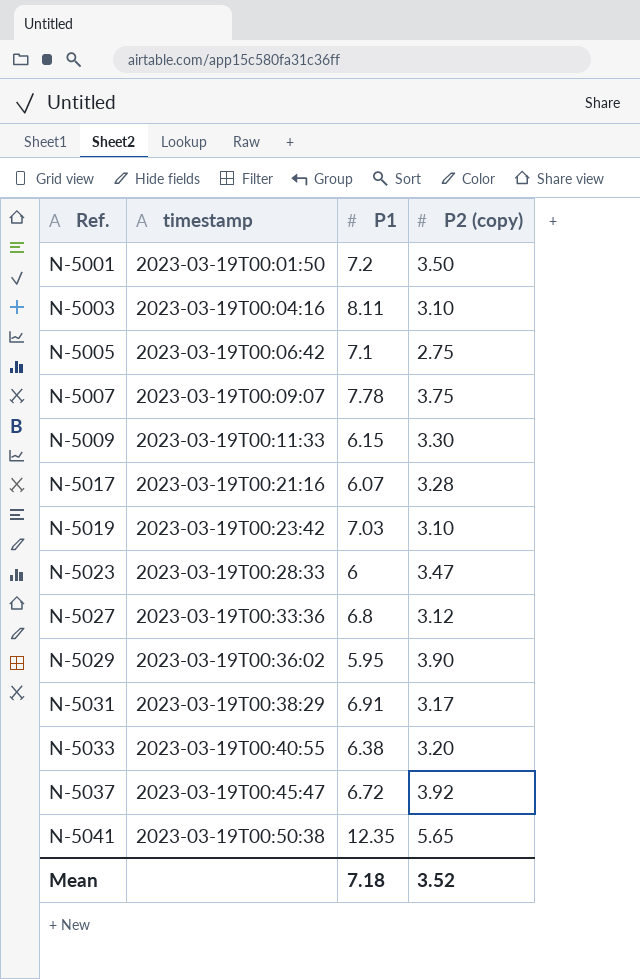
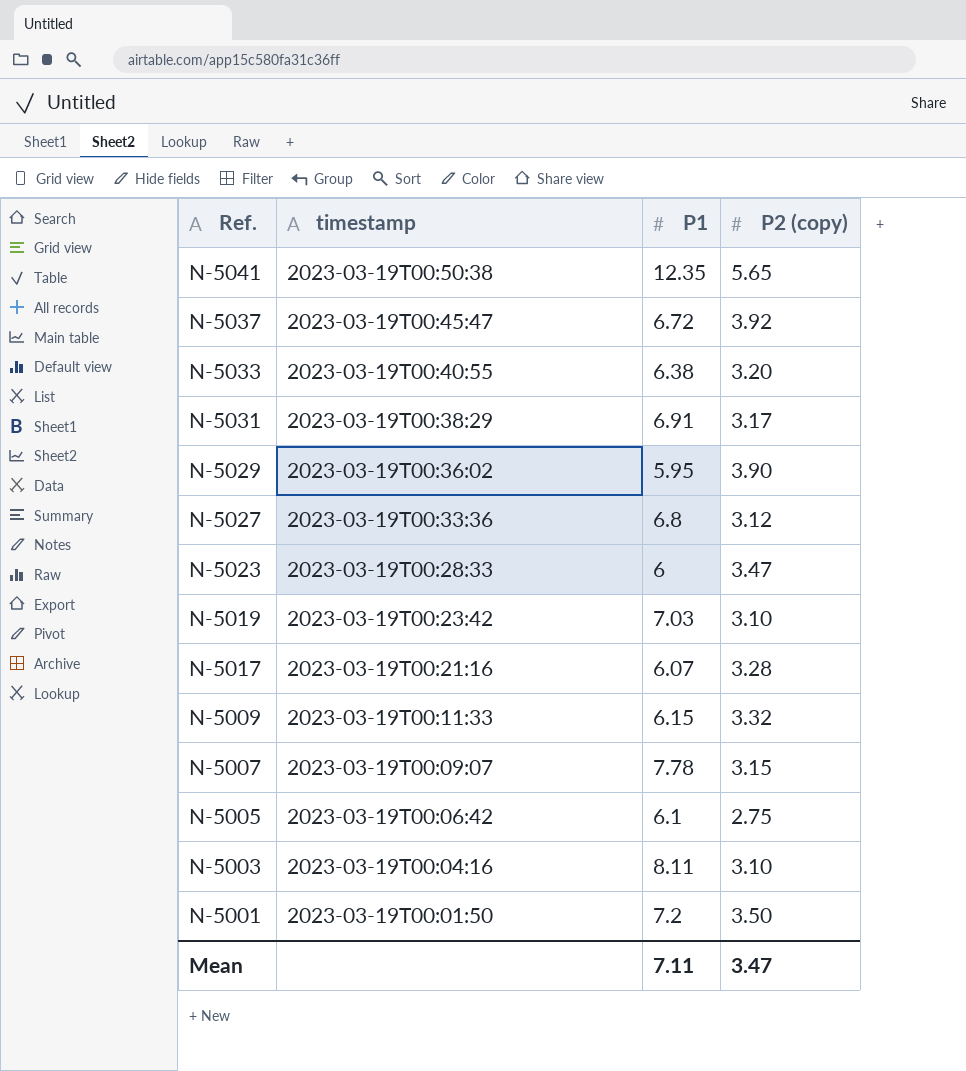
row order: Ref. ascending -> Ref. descending
N-5009 | P2 (copy): 3.30 -> 3.32
N-5007 | P2 (copy): 3.75 -> 3.15
N-5005 | P1: 7.1 -> 6.1
Mean | P1: 7.18 -> 7.11
Mean | P2 (copy): 3.52 -> 3.47

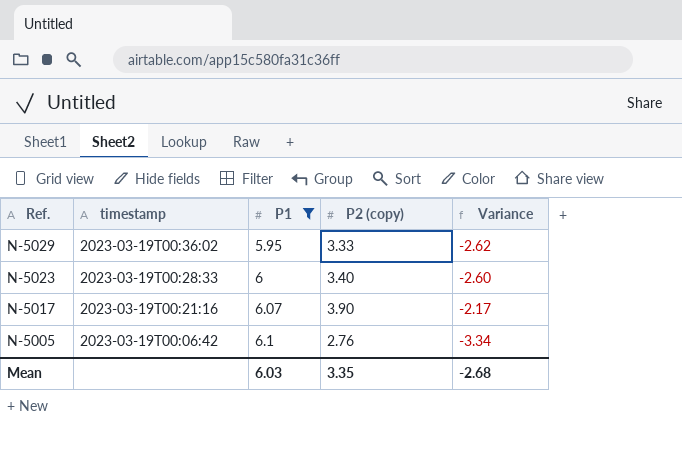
filter: none -> P1 <= 6.1
column Variance | formula: none -> [P2 (copy)] - [P1]
N-5029 | P2 (copy): 3.90 -> 3.33
N-5023 | P2 (copy): 3.47 -> 3.40
N-5017 | P2 (copy): 3.28 -> 3.90
N-5005 | P2 (copy): 2.75 -> 2.76
Mean | P1: 7.11 -> 6.03
Mean | P2 (copy): 3.47 -> 3.35

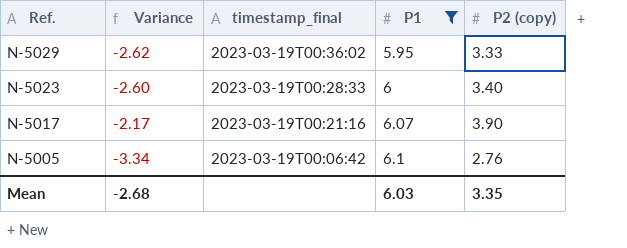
column Variance | position: 5 -> 2
column name: timestamp -> timestamp_final

